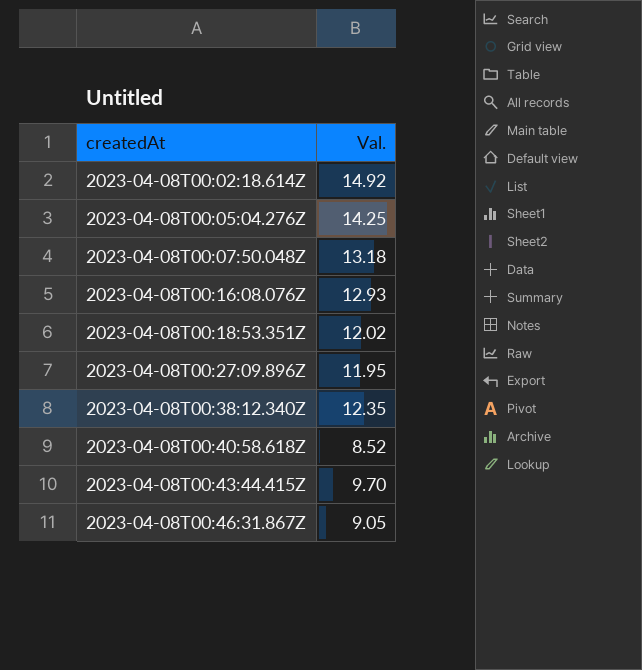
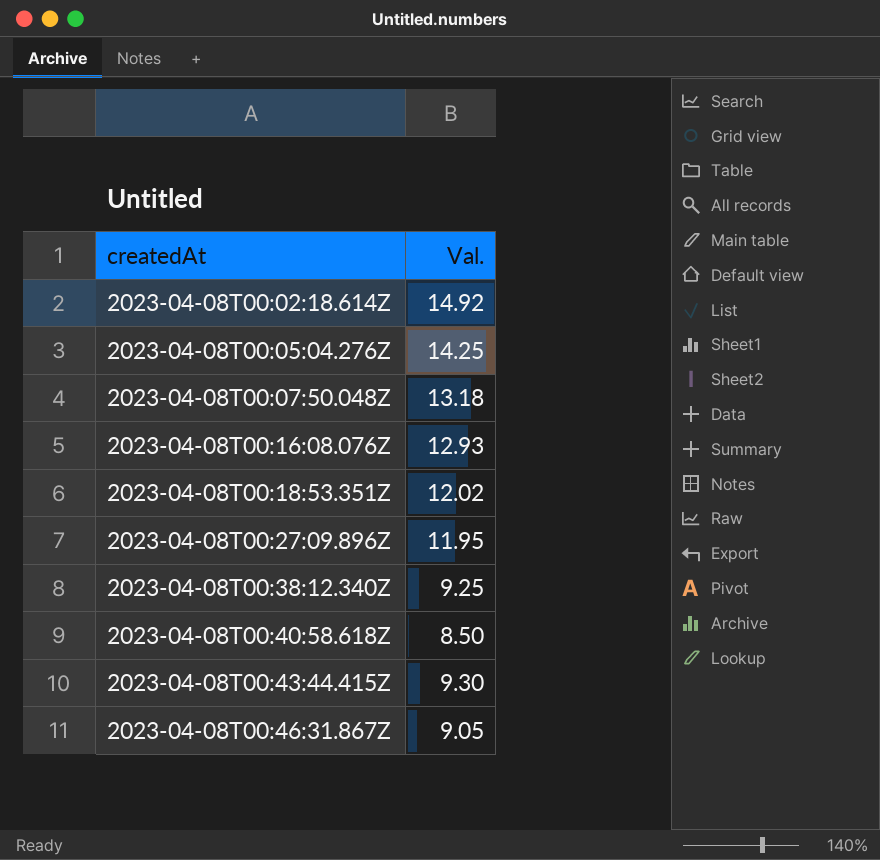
2023-04-08T00:38:12.340Z | Val.: 12.35 -> 9.25
2023-04-08T00:40:58.618Z | Val.: 8.52 -> 8.50
2023-04-08T00:43:44.415Z | Val.: 9.70 -> 9.30

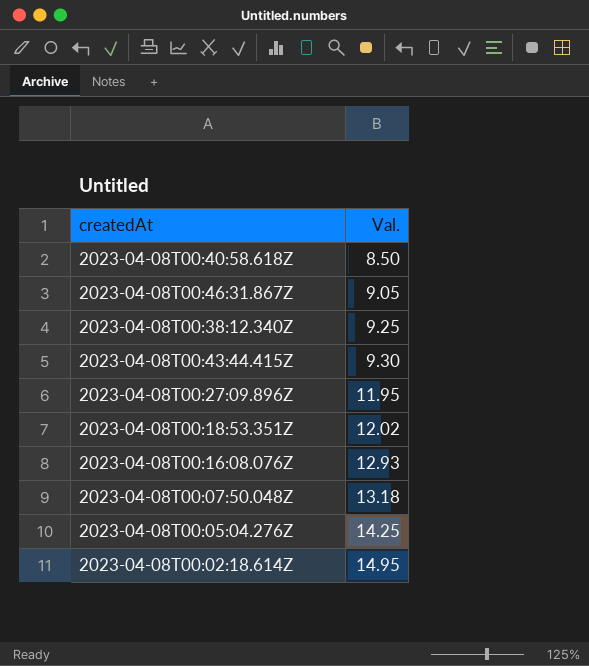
row order: createdAt ascending -> Val. ascending
2023-04-08T00:02:18.614Z | Val.: 14.92 -> 14.95

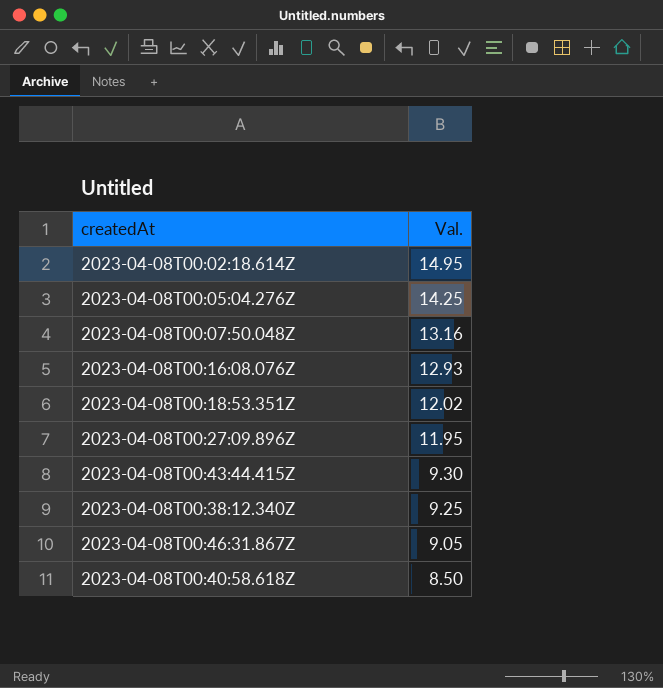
row order: Val. ascending -> Val. descending
2023-04-08T00:07:50.048Z | Val.: 13.18 -> 13.16

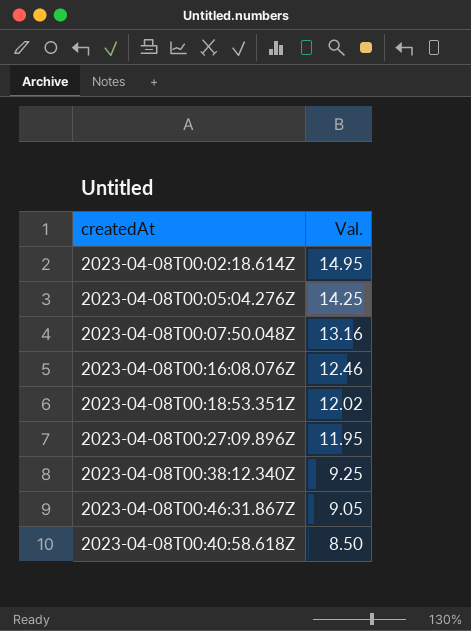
row 2023-04-08T00:43:44.415Z: 9.30 -> none
2023-04-08T00:16:08.076Z | Val.: 12.93 -> 12.46

